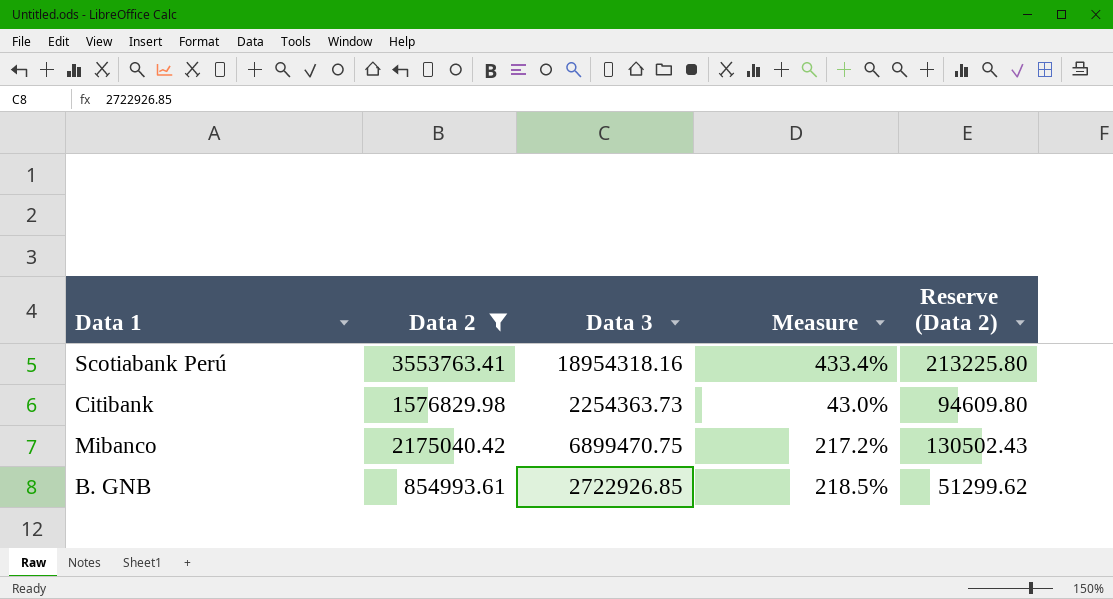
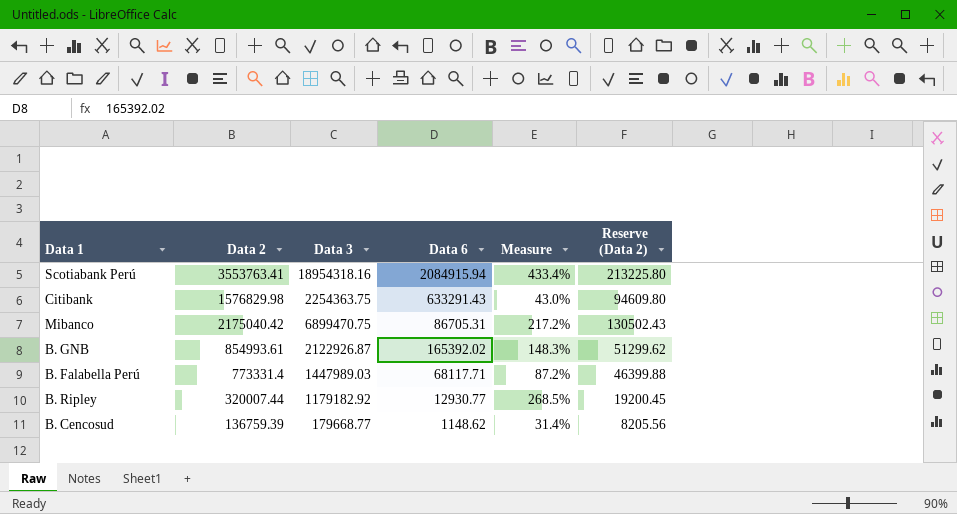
filter: Data 2 >= 854993.61 -> none
column Data 6 | position: none -> 4
Citibank | Data 3: 2254363.73 -> 2254363.75
B. GNB | Data 3: 2722926.85 -> 2122926.87
B. GNB | Measure: 218.5% -> 148.3%

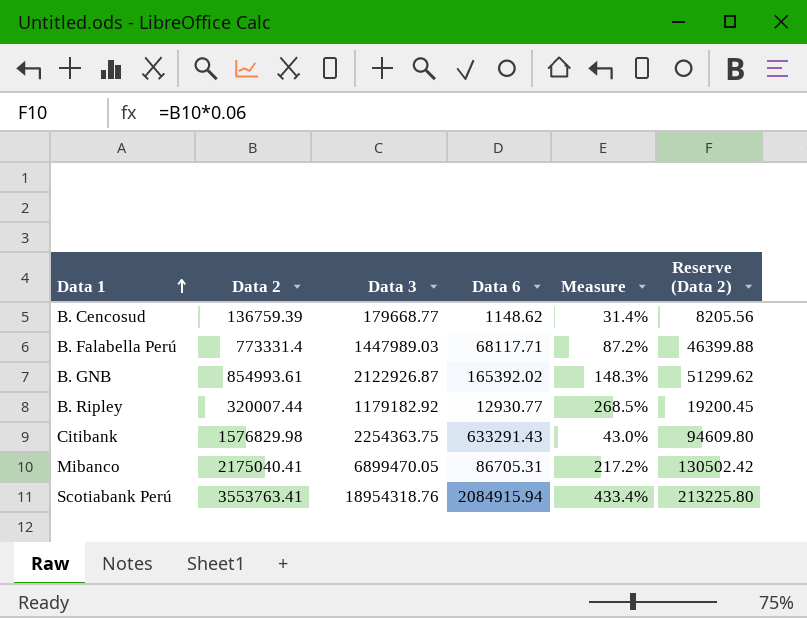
row order: none -> Data 1 ascending
Mibanco | Data 2: 2175040.42 -> 2175040.41
Mibanco | Data 3: 6899470.75 -> 6899470.05
Mibanco | Reserve (Data 2): 130502.43 -> 130502.42
Scotiabank Perú | Data 3: 18954318.16 -> 18954318.76

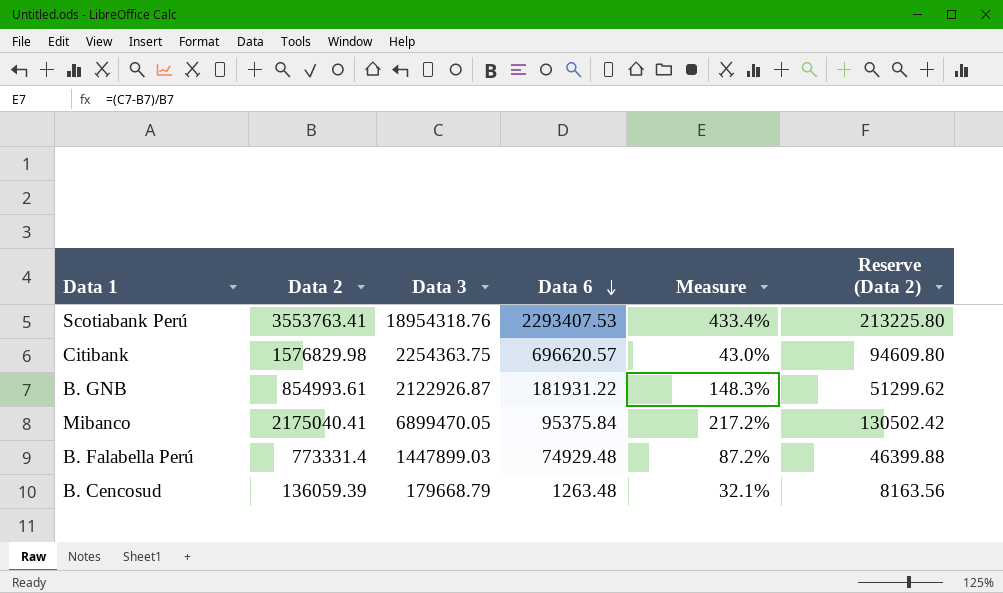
row order: Data 1 ascending -> Data 6 descending
row B. Ripley: 320007.44 | 1179182.92 | 12930.77 | 268.5% | 19200.45 -> none
Scotiabank Perú | Data 6: 2084915.94 -> 2293407.53
Citibank | Data 6: 633291.43 -> 696620.57
B. GNB | Data 6: 165392.02 -> 181931.22
Mibanco | Data 6: 86705.31 -> 95375.84
B. Falabella Perú | Data 3: 1447989.03 -> 1447899.03
B. Falabella Perú | Data 6: 68117.71 -> 74929.48
B. Cencosud | Data 2: 136759.39 -> 136059.39
B. Cencosud | Data 3: 179668.77 -> 179668.79
B. Cencosud | Data 6: 1148.62 -> 1263.48
B. Cencosud | Measure: 31.4% -> 32.1%
B. Cencosud | Reserve (Data 2): 8205.56 -> 8163.56

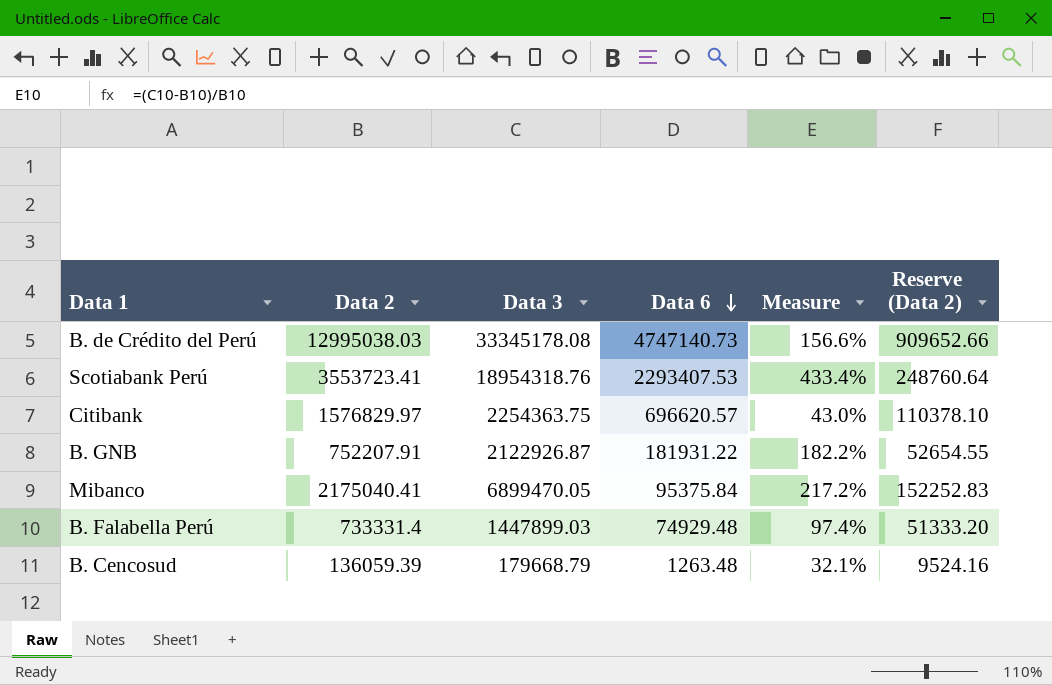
column Reserve (Data 2) | formula: [Data 2] * 0.06 -> [Data 2] * 0.07
row B. de Crédito del Perú: none -> 12995038.03 | 33345178.08 | 4747140.73 | 156.6% | 909652.66
Scotiabank Perú | Data 2: 3553763.41 -> 3553723.41
Citibank | Data 2: 1576829.98 -> 1576829.97
B. GNB | Data 2: 854993.61 -> 752207.91
B. GNB | Measure: 148.3% -> 182.2%
B. Falabella Perú | Data 2: 773331.4 -> 733331.4
B. Falabella Perú | Measure: 87.2% -> 97.4%

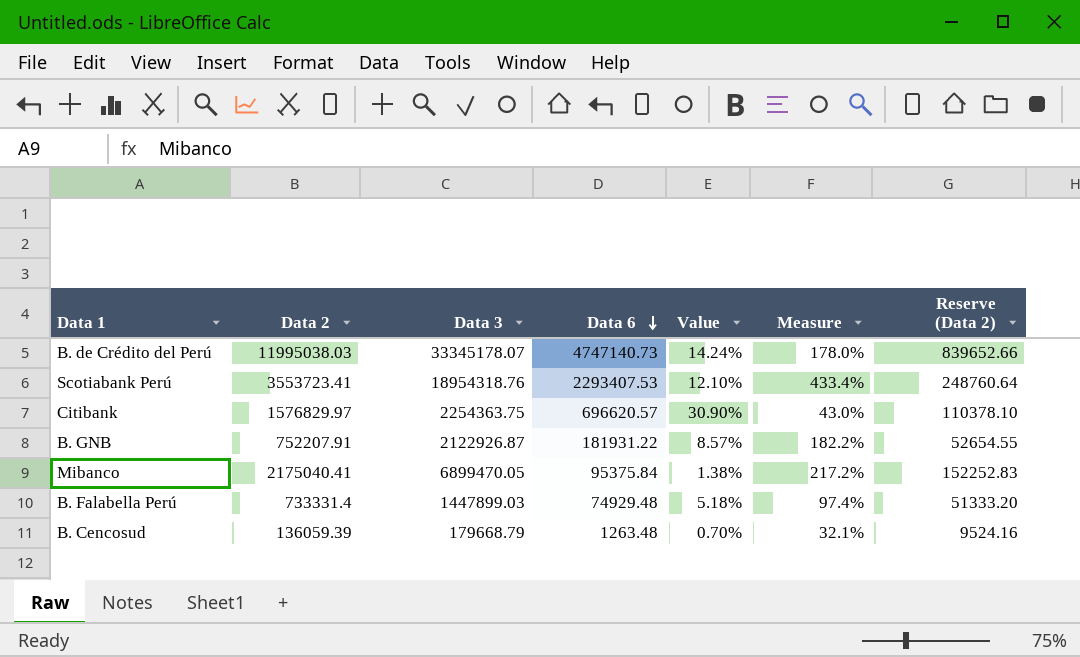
column Value | formula: none -> [Data 6] / [Data 3]
B. de Crédito del Perú | Data 2: 12995038.03 -> 11995038.03
B. de Crédito del Perú | Data 3: 33345178.08 -> 33345178.07
B. de Crédito del Perú | Measure: 156.6% -> 178.0%
B. de Crédito del Perú | Reserve (Data 2): 909652.66 -> 839652.66

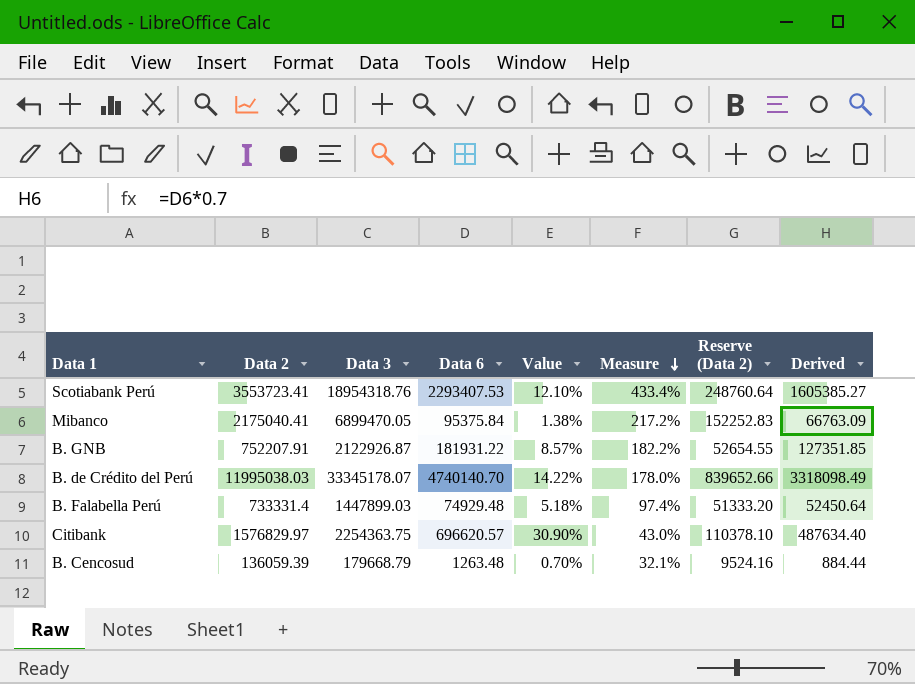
row order: Data 6 descending -> Measure descending
column Derived | formula: none -> [Data 6] * 0.7
B. de Crédito del Perú | Data 6: 4747140.73 -> 4740140.70
B. de Crédito del Perú | Value: 14.24% -> 14.22%

